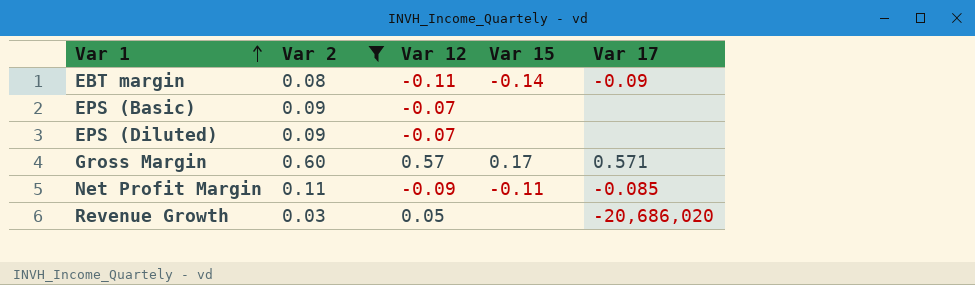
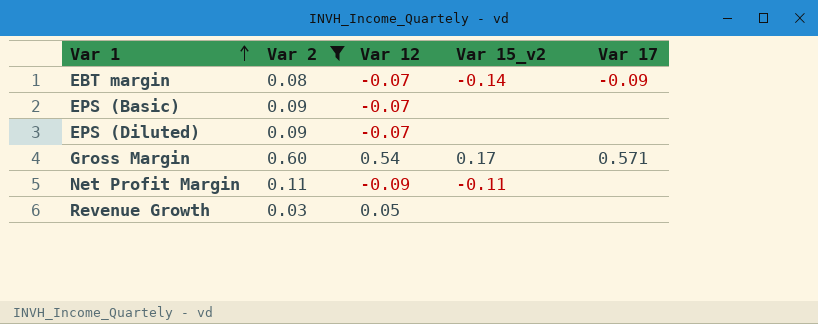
column name: Var 15 -> Var 15_v2
EBT margin | Var 12: -0.11 -> -0.07
Gross Margin | Var 12: 0.57 -> 0.54
Net Profit Margin | Var 17: -0.085 -> none
Revenue Growth | Var 17: -20,686,020 -> none

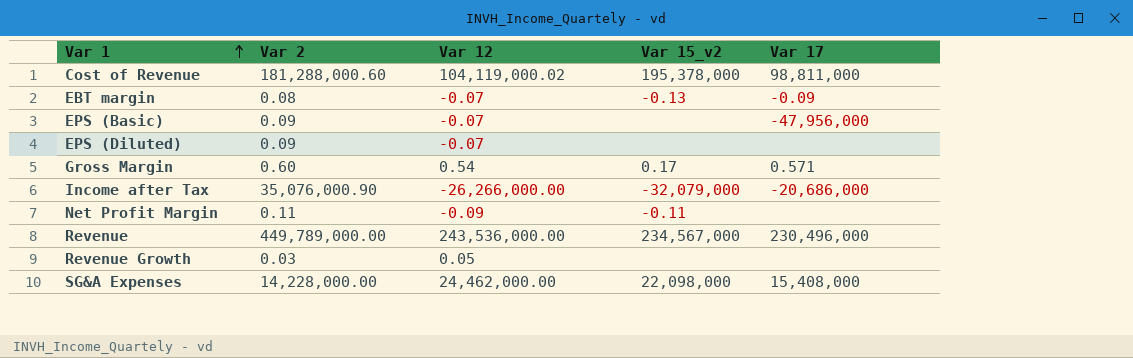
filter: Var 2 <= 0.60 -> none
EBT margin | Var 15_v2: -0.14 -> -0.13
EPS (Basic) | Var 17: none -> -47,956,000

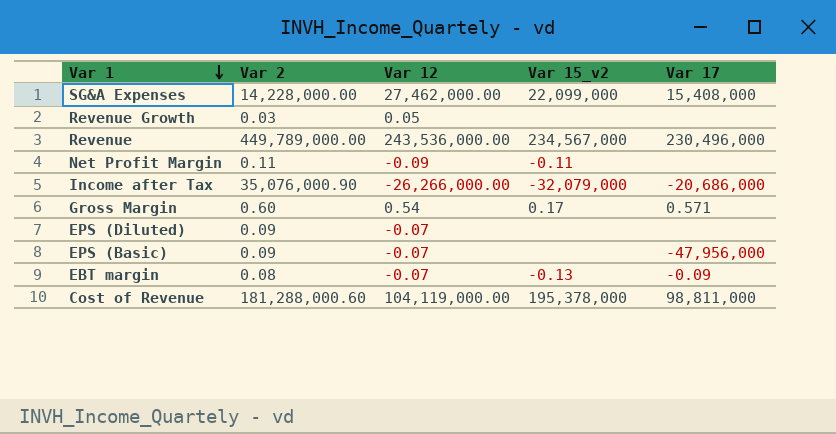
row order: Var 1 ascending -> Var 1 descending
SG&A Expenses | Var 12: 24,462,000.00 -> 27,462,000.00
SG&A Expenses | Var 15_v2: 22,098,000 -> 22,099,000
Cost of Revenue | Var 12: 104,119,000.02 -> 104,119,000.00

